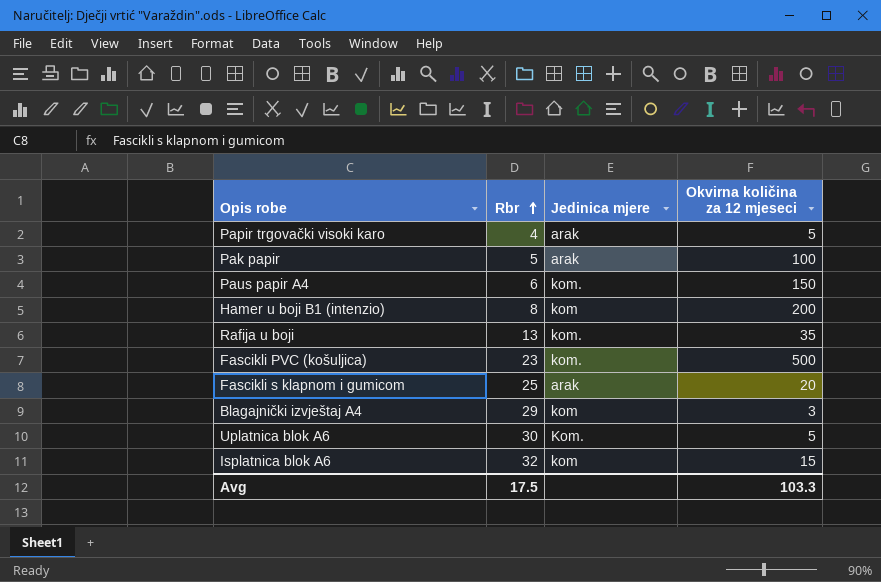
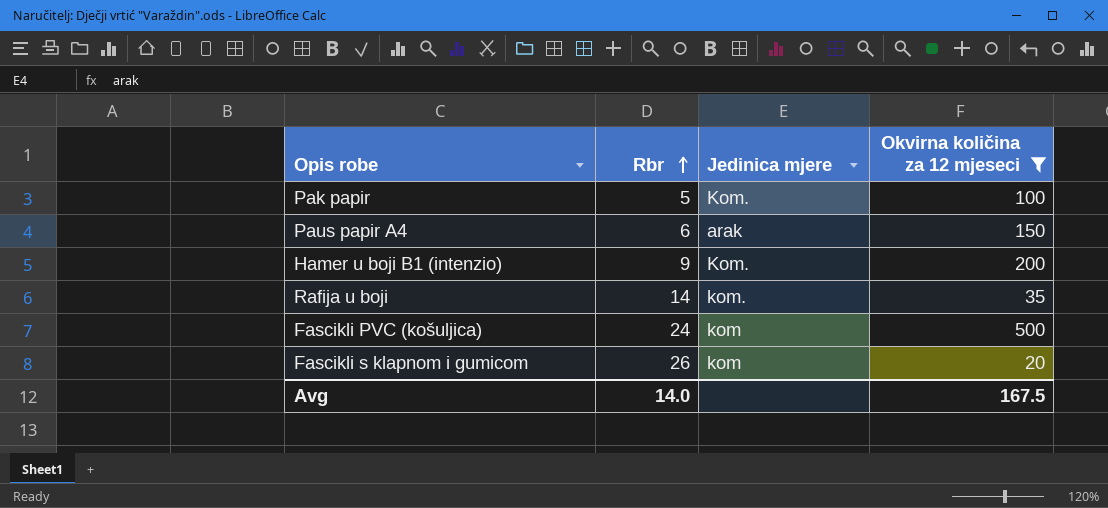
filter: none -> Okvirna količina za 12 mjeseci >= 20
Pak papir | Jedinica mjere: arak -> Kom.
Paus papir A4 | Jedinica mjere: kom. -> arak
Hamer u boji B1 (intenzio) | Rbr: 8 -> 9
Hamer u boji B1 (intenzio) | Jedinica mjere: kom -> Kom.
Rafija u boji | Rbr: 13 -> 14
Fascikli PVC (košuljica) | Rbr: 23 -> 24
Fascikli PVC (košuljica) | Jedinica mjere: kom. -> kom
Fascikli s klapnom i gumicom | Rbr: 25 -> 26
Fascikli s klapnom i gumicom | Jedinica mjere: arak -> kom
Avg | Rbr: 17.5 -> 14.0
Avg | Okvirna količina za 12 mjeseci: 103.3 -> 167.5

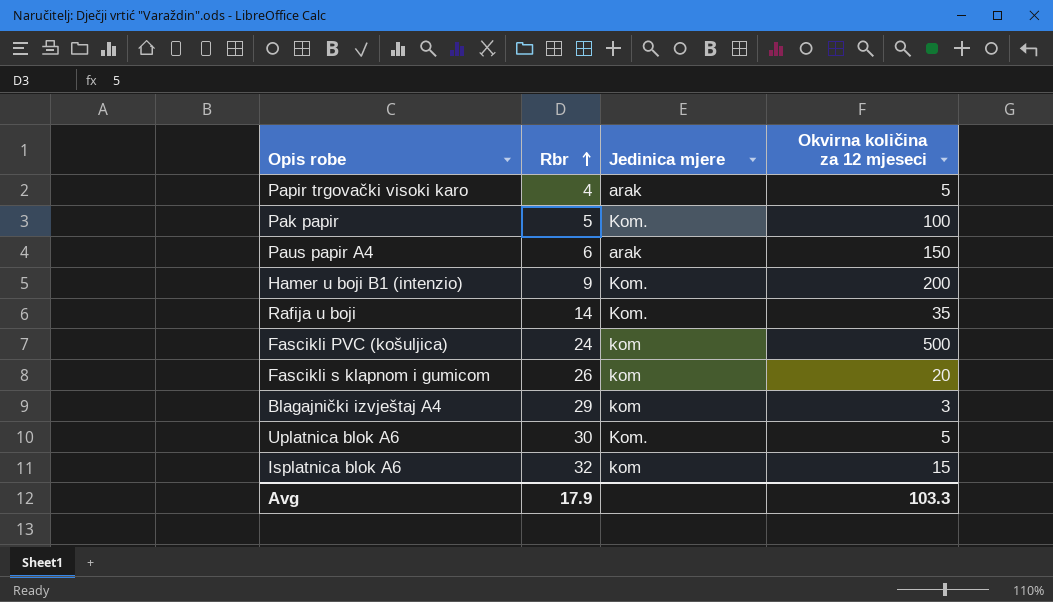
filter: Okvirna količina za 12 mjeseci >= 20 -> none
Rafija u boji | Jedinica mjere: kom. -> Kom.
Avg | Rbr: 14.0 -> 17.9
Avg | Okvirna količina za 12 mjeseci: 167.5 -> 103.3

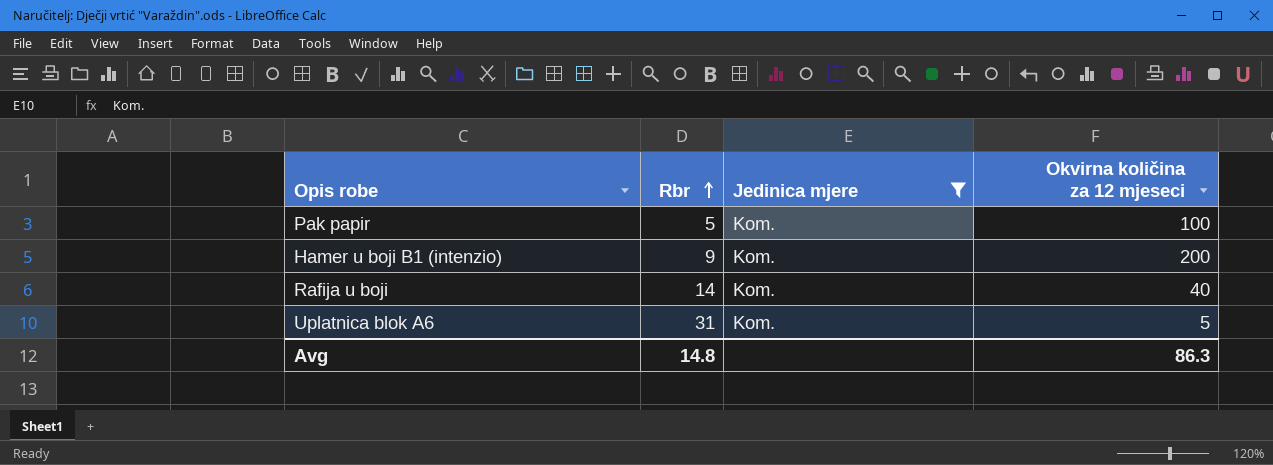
filter: none -> Jedinica mjere = Kom.
Rafija u boji | Okvirna količina za 12 mjeseci: 35 -> 40
Uplatnica blok A6 | Rbr: 30 -> 31
Avg | Rbr: 17.9 -> 14.8
Avg | Okvirna količina za 12 mjeseci: 103.3 -> 86.3

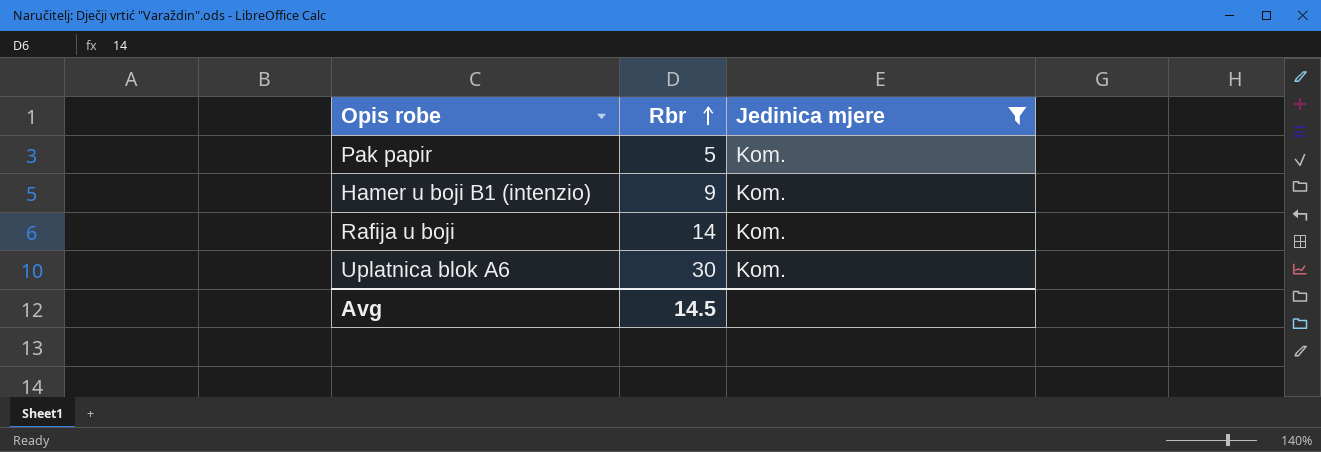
column Okvirna količina za 12 mjeseci | position: 4 -> none
Uplatnica blok A6 | Rbr: 31 -> 30
Avg | Rbr: 14.8 -> 14.5

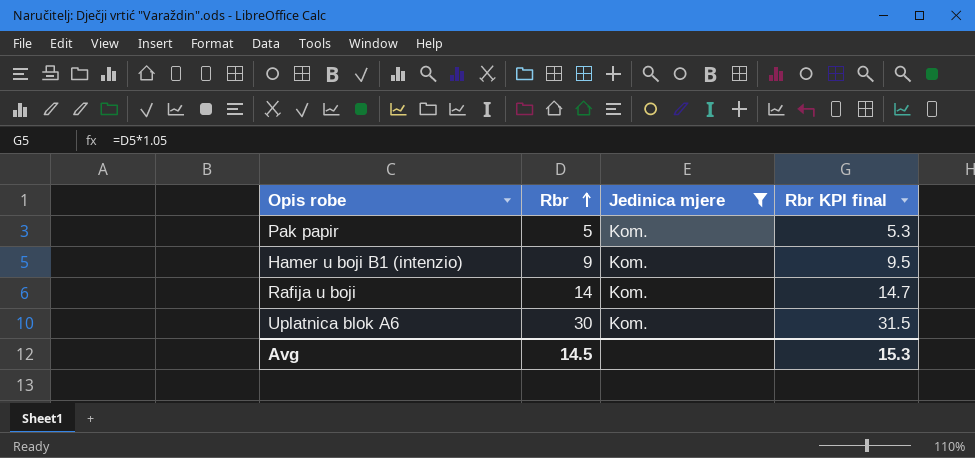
column Rbr KPI final | formula: none -> [Rbr] * 1.05

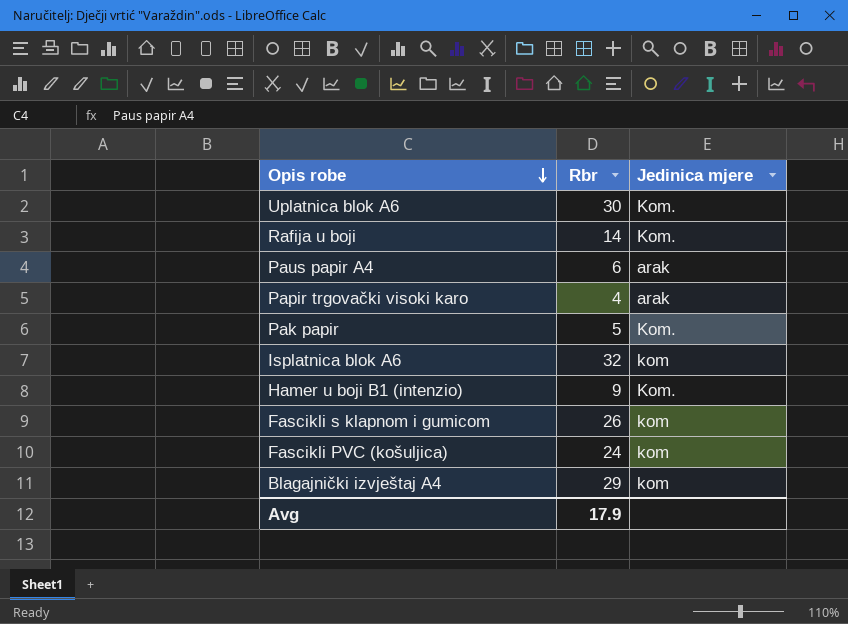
filter: Jedinica mjere = Kom. -> none
row order: Rbr ascending -> Opis robe descending
column Rbr KPI final | formula: [Rbr] * 1.05 -> none
Avg | Rbr: 14.5 -> 17.9

